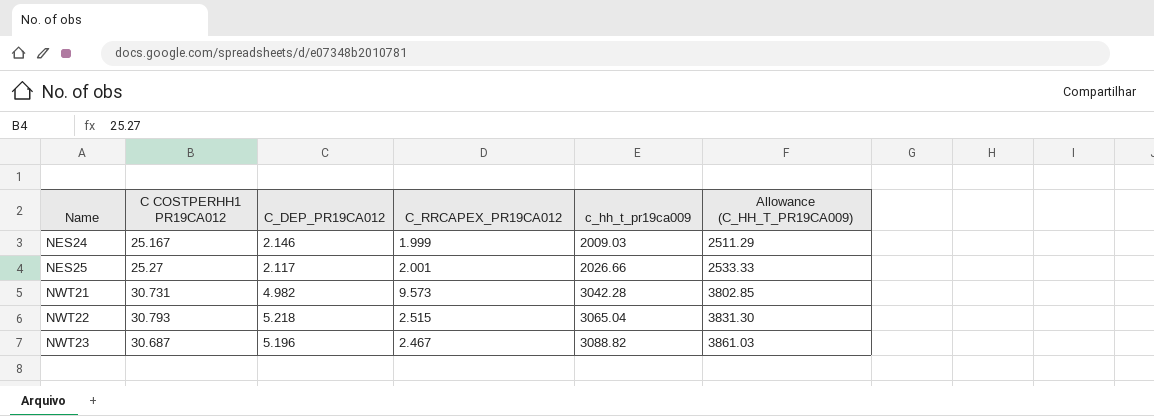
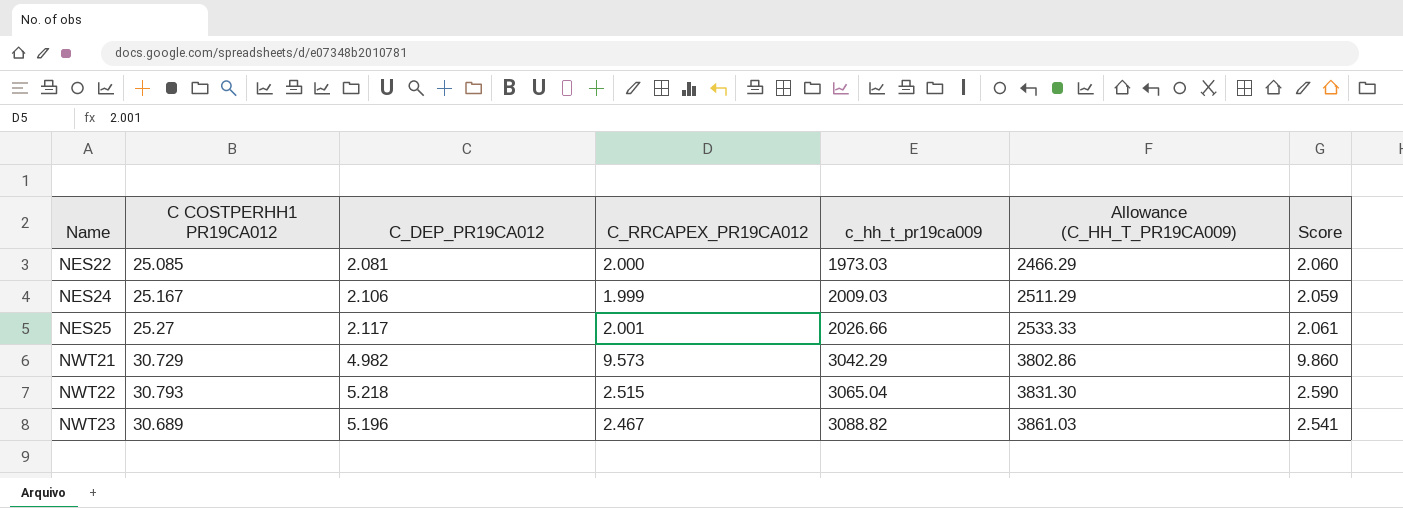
column Score | formula: none -> [C_RRCAPEX_PR19CA012] * 1.03
row NES22: none -> 25.085 | 2.081 | 2.000 | 1973.03 | 2466.29 | 2.060
NES24 | C_DEP_PR19CA012: 2.146 -> 2.106
NWT21 | C COSTPERHH1 PR19CA012: 30.731 -> 30.729
NWT21 | c_hh_t_pr19ca009: 3042.28 -> 3042.29
NWT21 | Allowance (C_HH_T_PR19CA009): 3802.85 -> 3802.86
NWT23 | C COSTPERHH1 PR19CA012: 30.687 -> 30.689

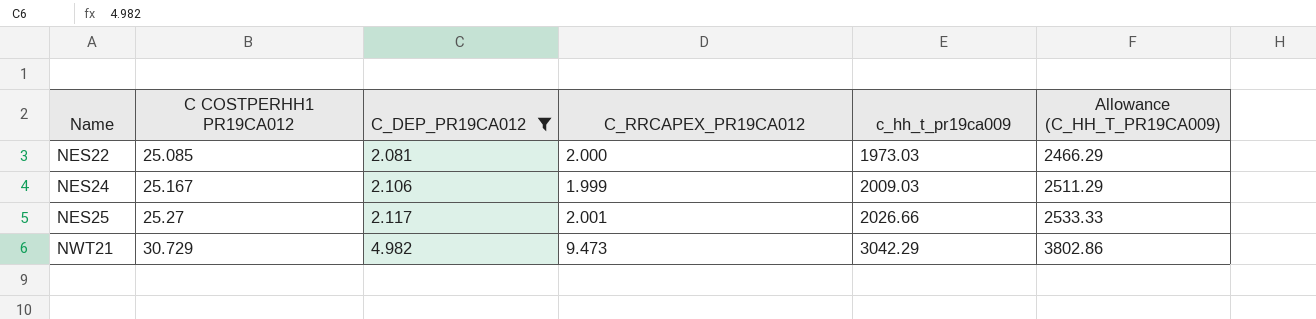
filter: none -> C_DEP_PR19CA012 <= 4.982
column Score | formula: [C_RRCAPEX_PR19CA012] * 1.03 -> none
NWT21 | C_RRCAPEX_PR19CA012: 9.573 -> 9.473

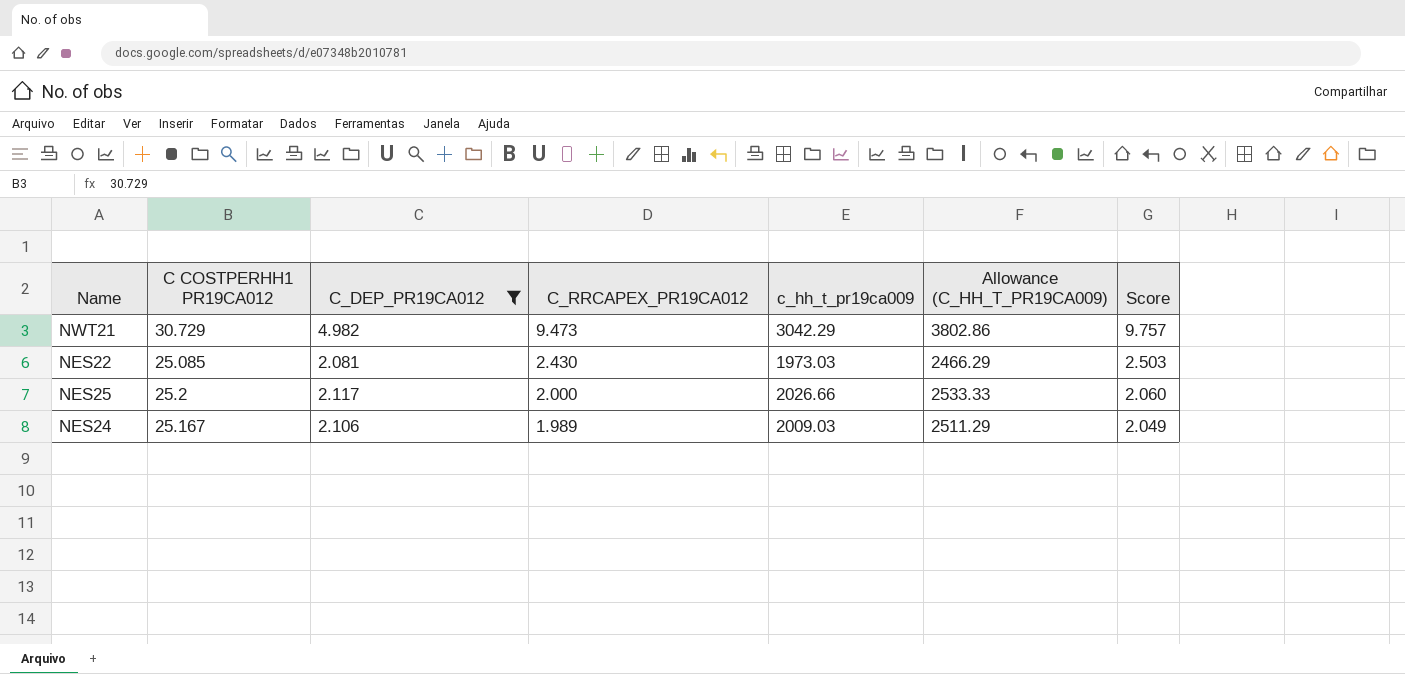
row order: Name ascending -> C_RRCAPEX_PR19CA012 descending
column Score | formula: none -> [C_RRCAPEX_PR19CA012] * 1.03
NES22 | C_RRCAPEX_PR19CA012: 2.000 -> 2.430
NES25 | C COSTPERHH1 PR19CA012: 25.27 -> 25.2
NES25 | C_RRCAPEX_PR19CA012: 2.001 -> 2.000
NES24 | C_RRCAPEX_PR19CA012: 1.999 -> 1.989

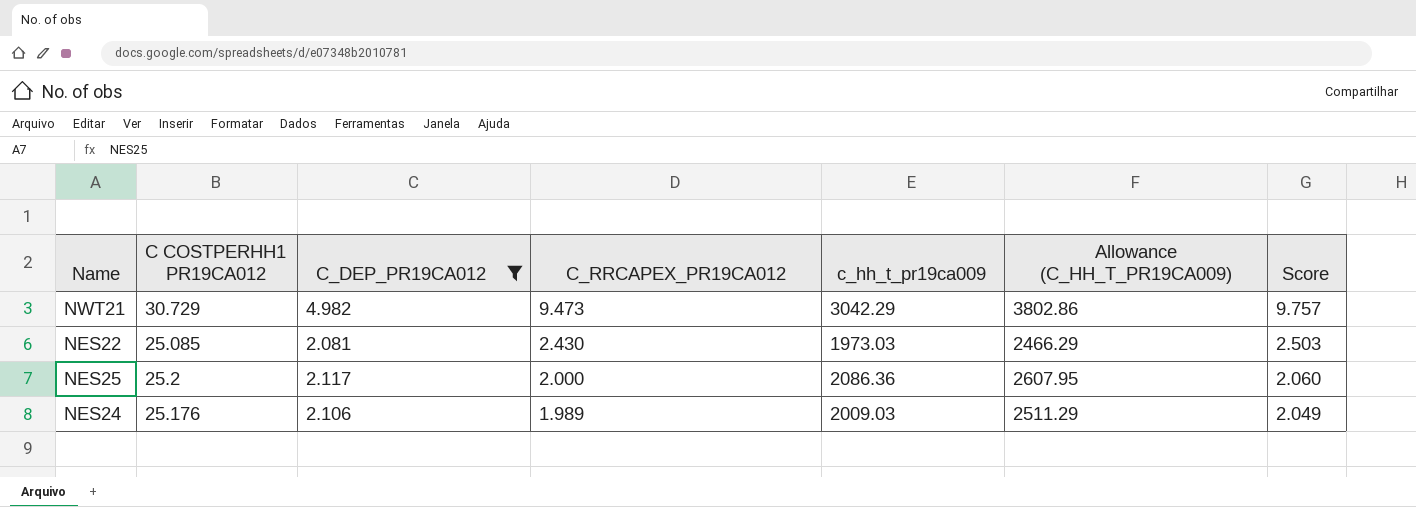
NES25 | c_hh_t_pr19ca009: 2026.66 -> 2086.36
NES25 | Allowance (C_HH_T_PR19CA009): 2533.33 -> 2607.95
NES24 | C COSTPERHH1 PR19CA012: 25.167 -> 25.176

